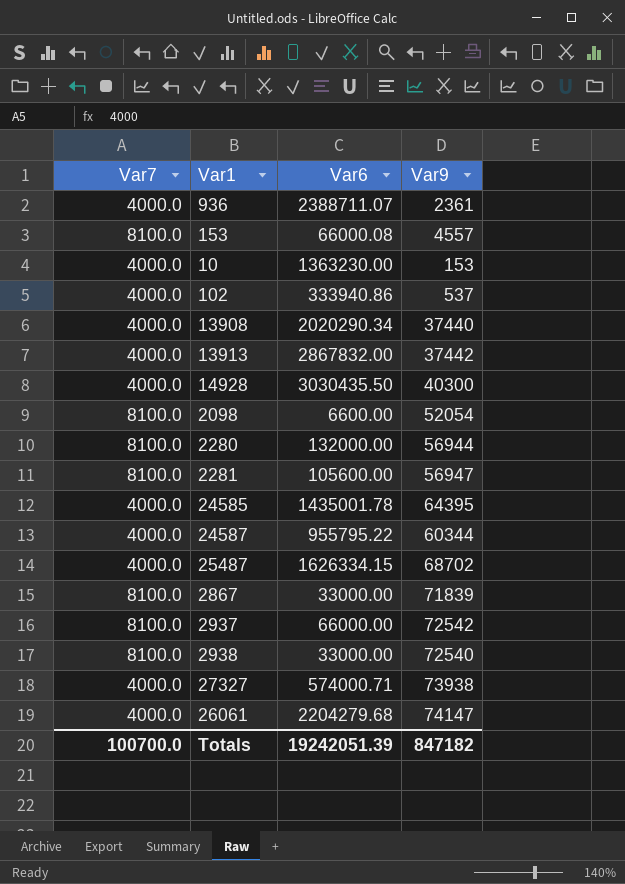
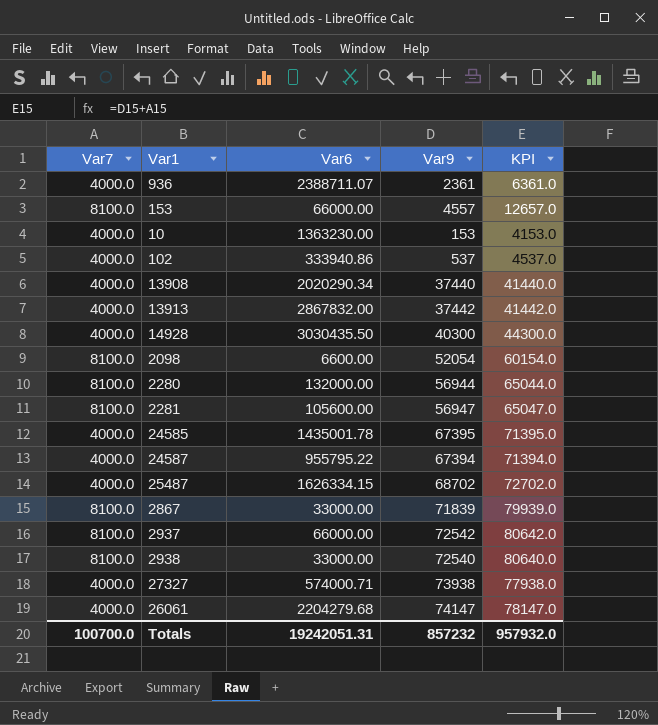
column KPI | formula: none -> [Var7] + [Var9]
153 | Var6: 66000.08 -> 66000.00
24585 | Var9: 64395 -> 67395
24587 | Var9: 60344 -> 67394
Totals | Var6: 19242051.39 -> 19242051.31
Totals | Var9: 847182 -> 857232

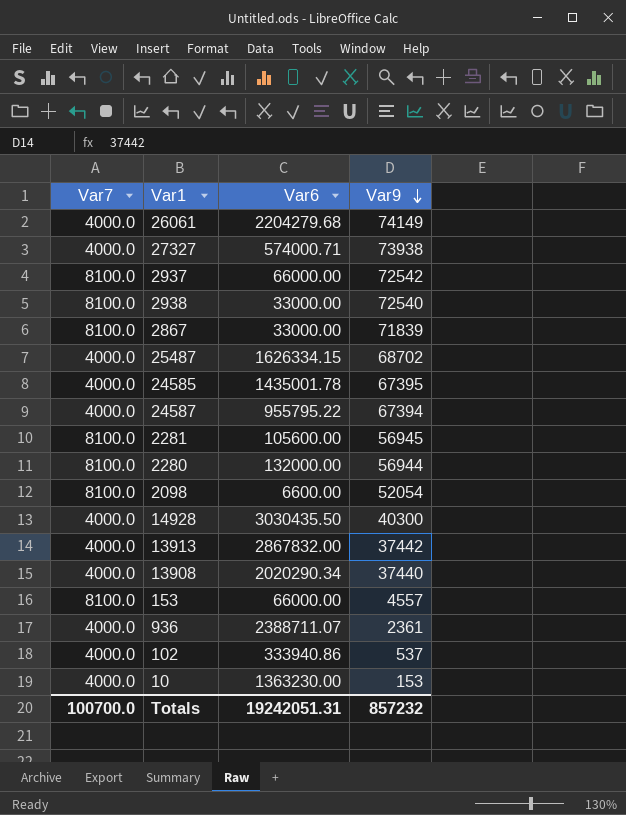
row order: none -> Var9 descending
column KPI | formula: [Var7] + [Var9] -> none
26061 | Var9: 74147 -> 74149
2281 | Var9: 56947 -> 56945

